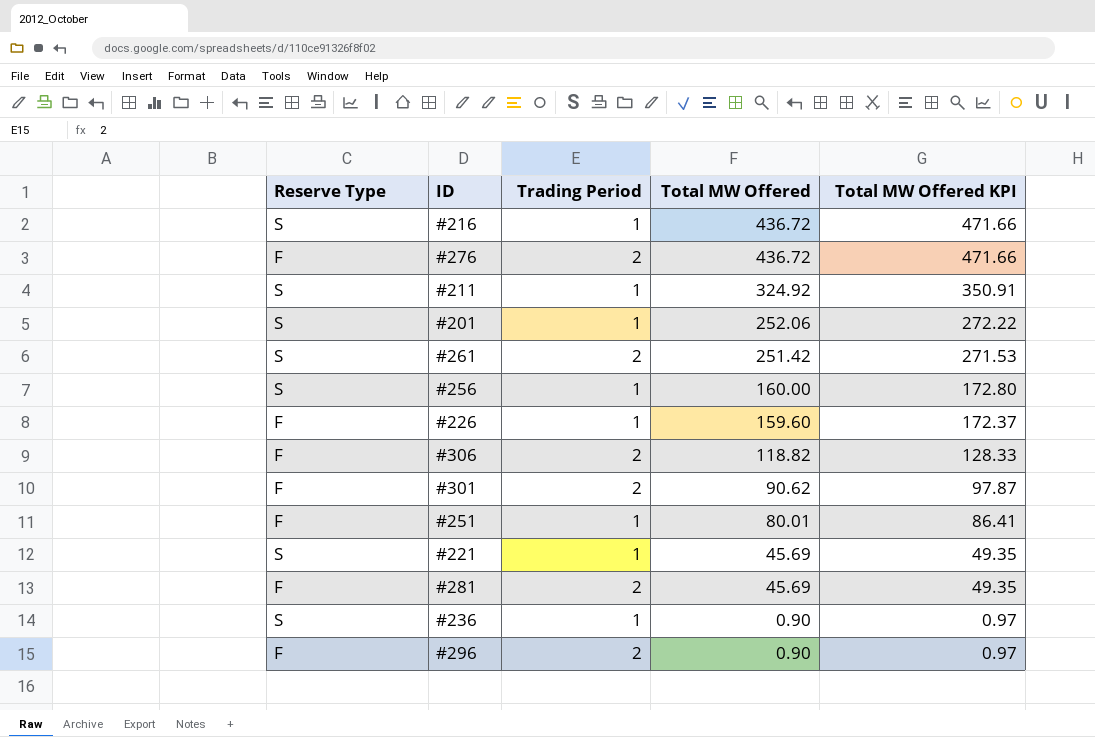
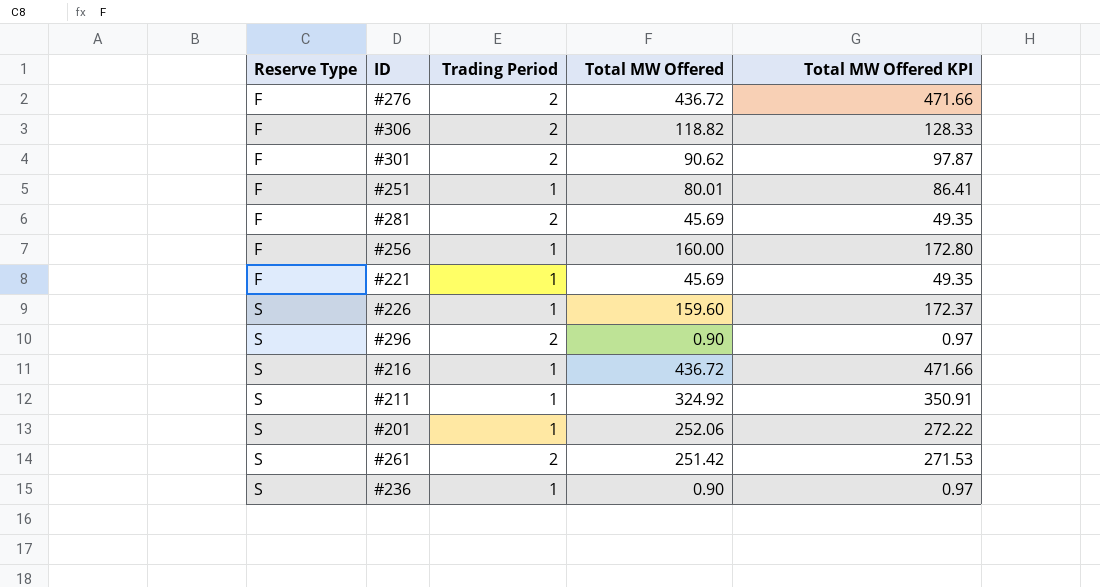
row order: Total MW Offered descending -> Reserve Type ascending
#256 | Reserve Type: S -> F
#221 | Reserve Type: S -> F
#226 | Reserve Type: F -> S
#296 | Reserve Type: F -> S

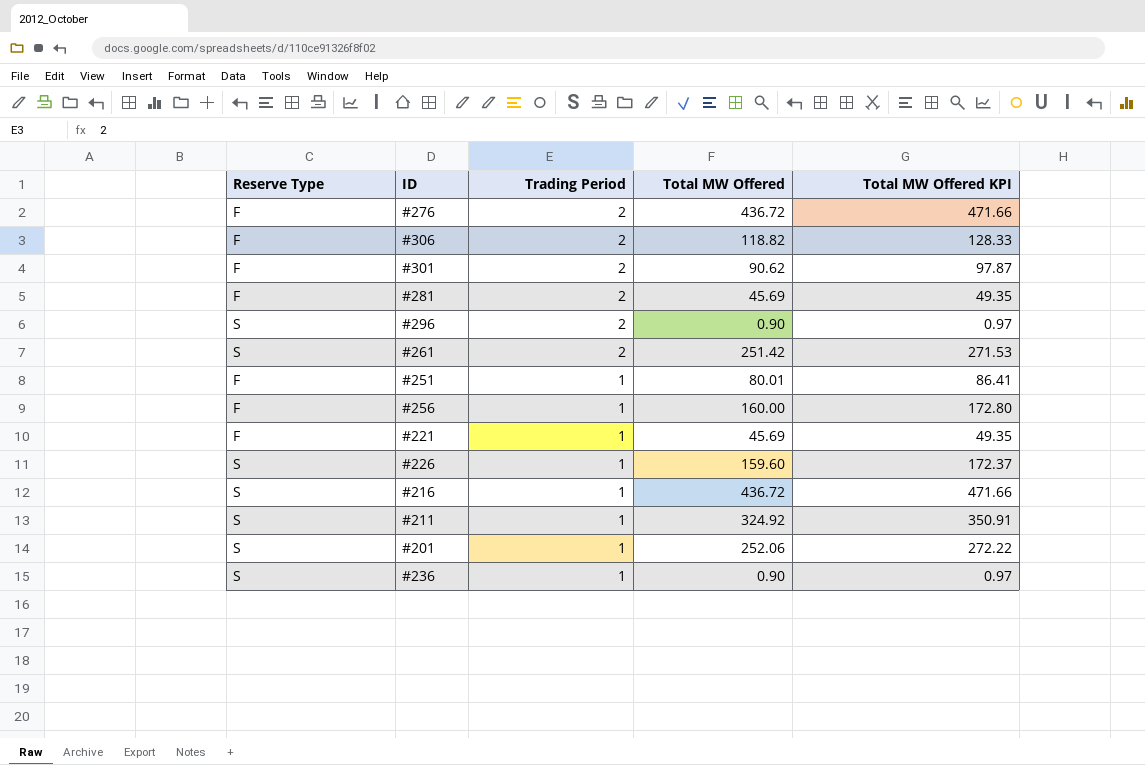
row order: Reserve Type ascending -> Trading Period descending

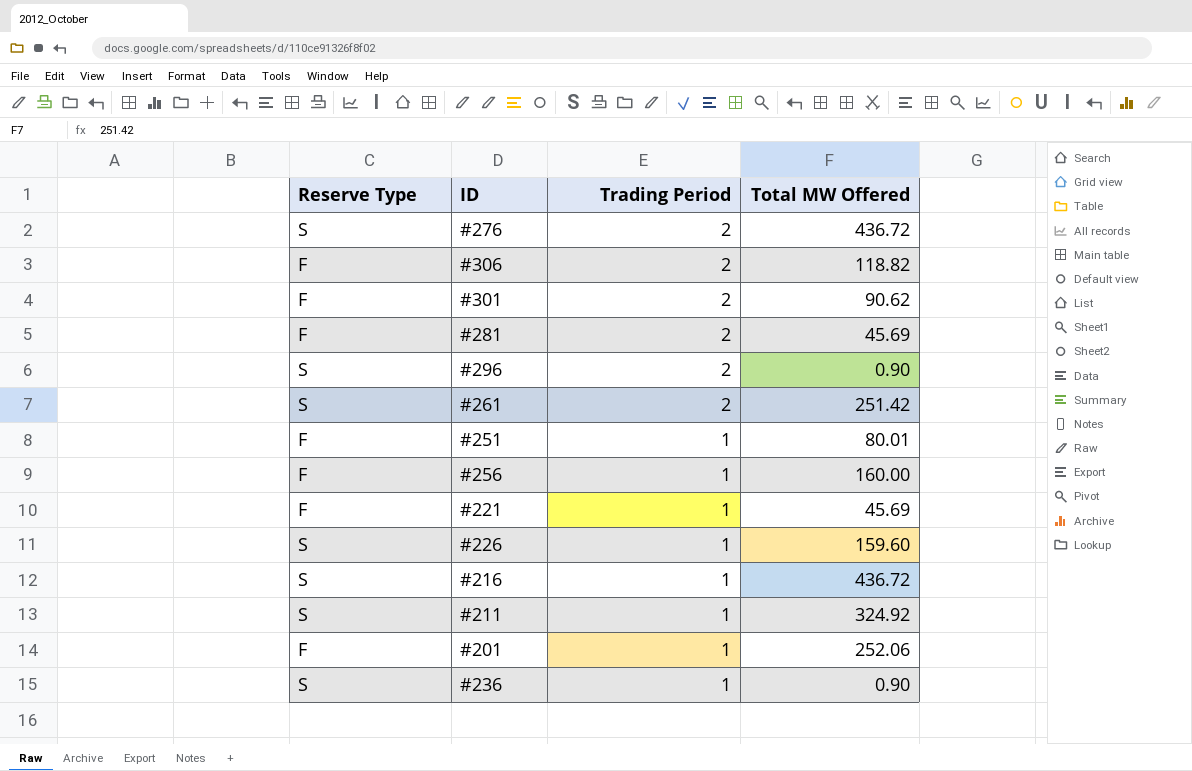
column Total MW Offered KPI | formula: [Total MW Offered] * 1.08 -> none
#276 | Reserve Type: F -> S
#201 | Reserve Type: S -> F

